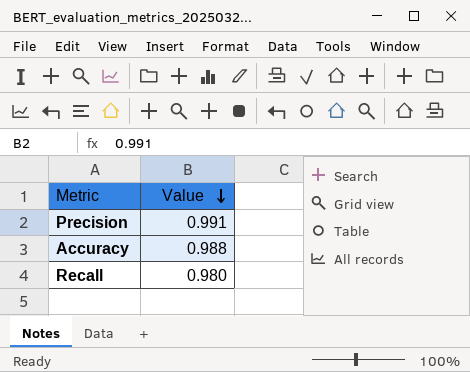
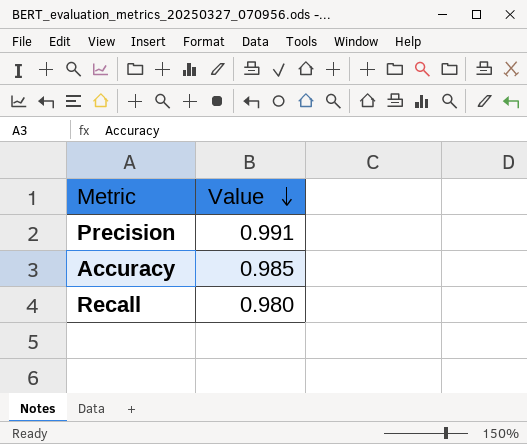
Accuracy | Value: 0.988 -> 0.985

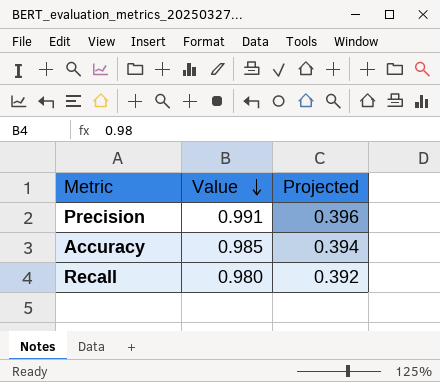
column Projected | formula: none -> [Value] * 0.4

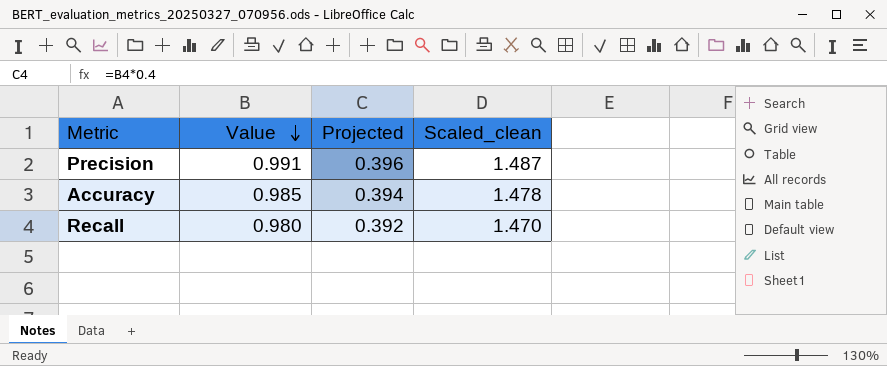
column Scaled_clean | formula: none -> [Value] * 1.5

